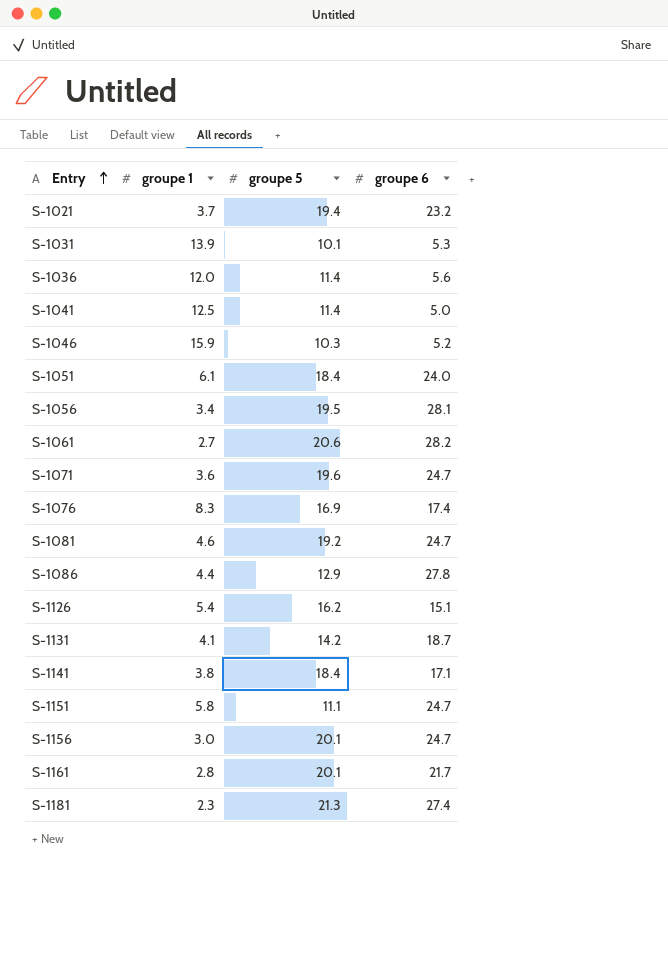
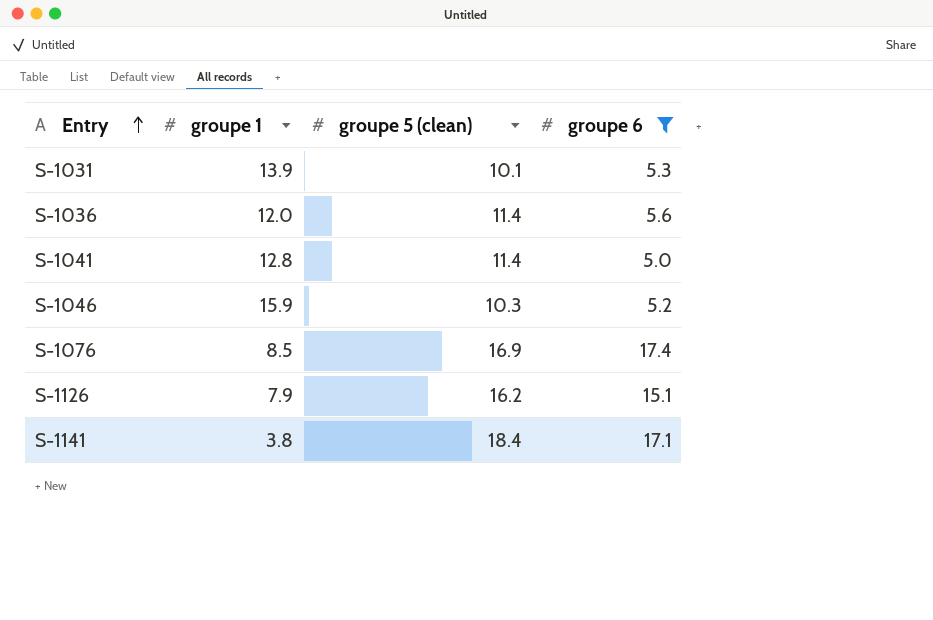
filter: none -> groupe 6 <= 17.4
column name: groupe 5 -> groupe 5 (clean)
S-1041 | groupe 1: 12.5 -> 12.8
S-1076 | groupe 1: 8.3 -> 8.5
S-1126 | groupe 1: 5.4 -> 7.9

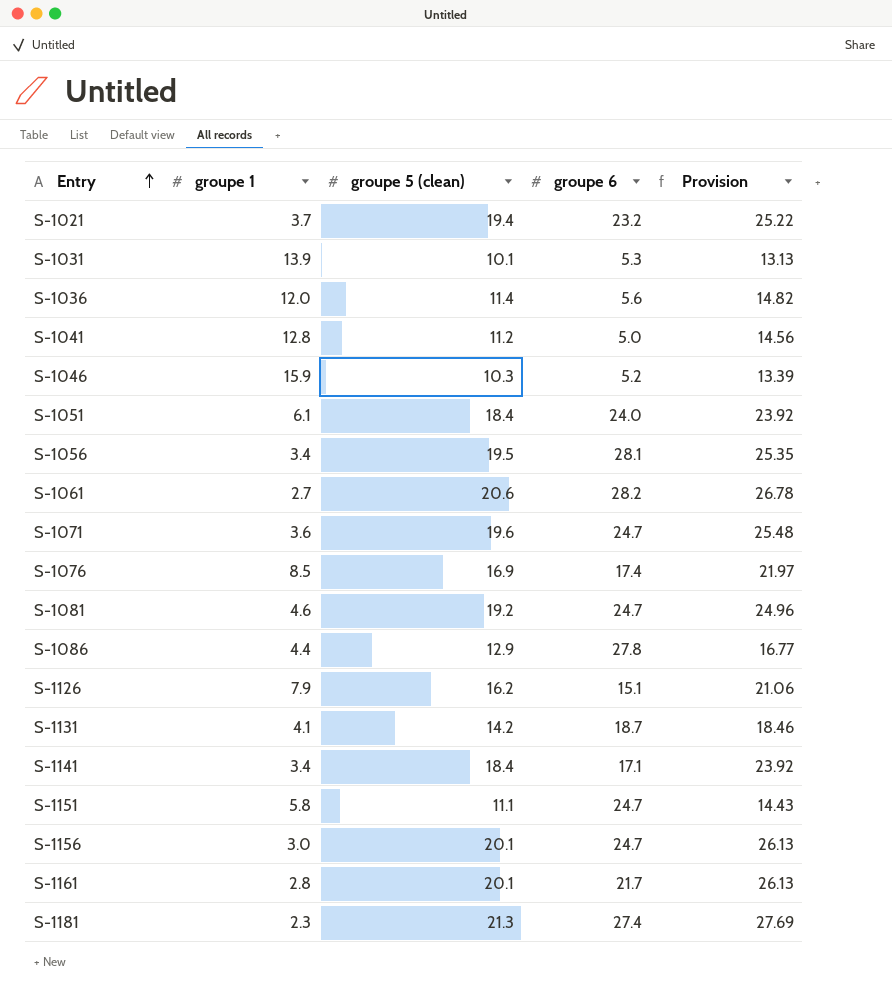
filter: groupe 6 <= 17.4 -> none
column Provision | formula: none -> [groupe 5 (clean)] * 1.3
S-1041 | groupe 5 (clean): 11.4 -> 11.2
S-1141 | groupe 1: 3.8 -> 3.4

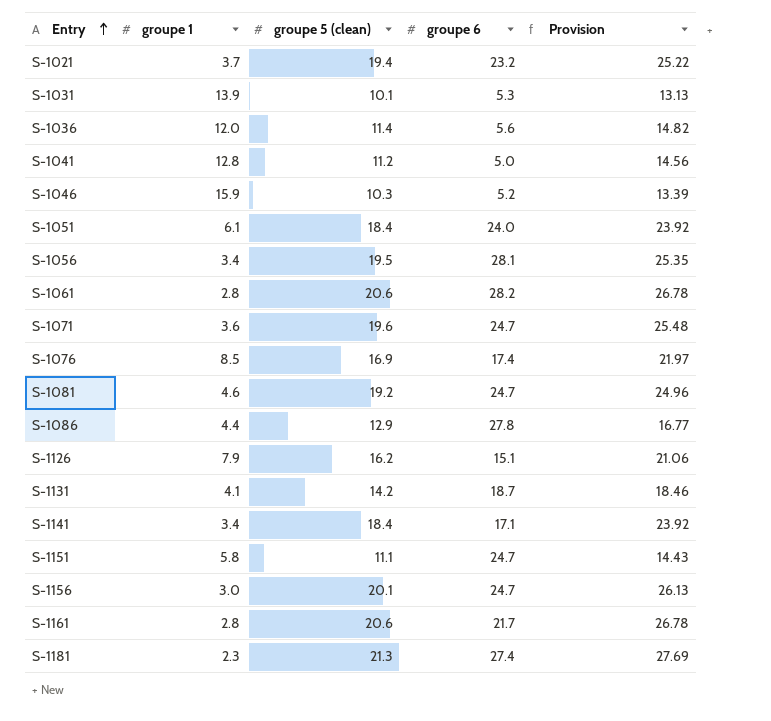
S-1061 | groupe 1: 2.7 -> 2.8
S-1161 | groupe 5 (clean): 20.1 -> 20.6
S-1161 | Provision: 26.13 -> 26.78

